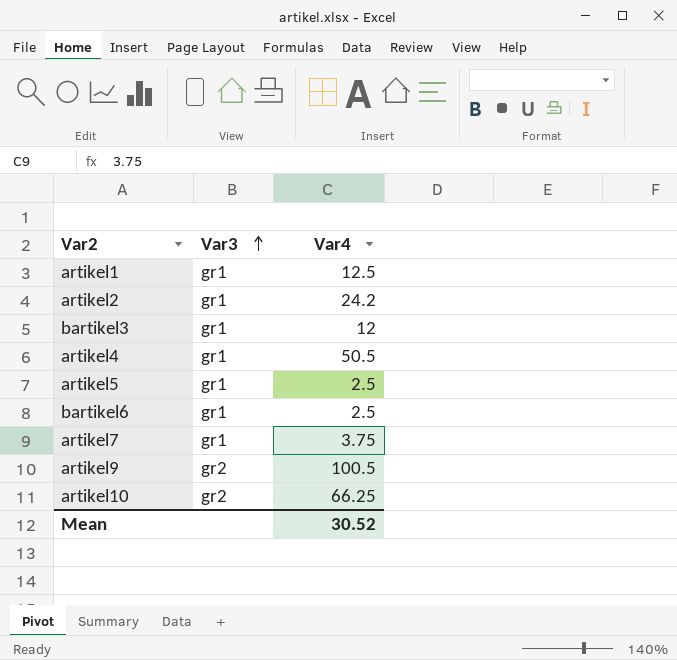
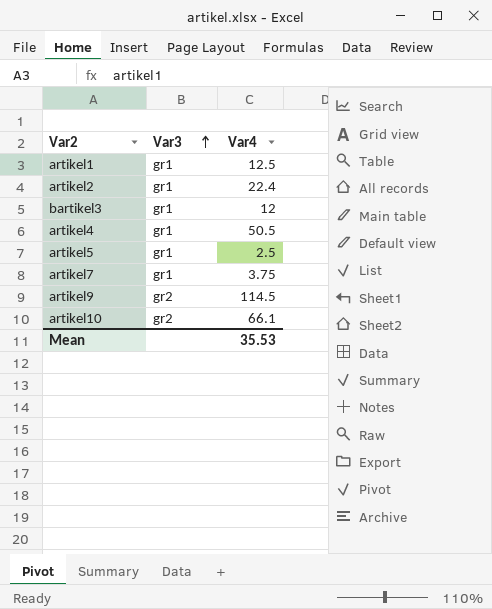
row bartikel6: gr1 | 2.5 -> none
artikel2 | Var4: 24.2 -> 22.4
artikel9 | Var4: 100.5 -> 114.5
artikel10 | Var4: 66.25 -> 66.1
Mean | Var4: 30.52 -> 35.53

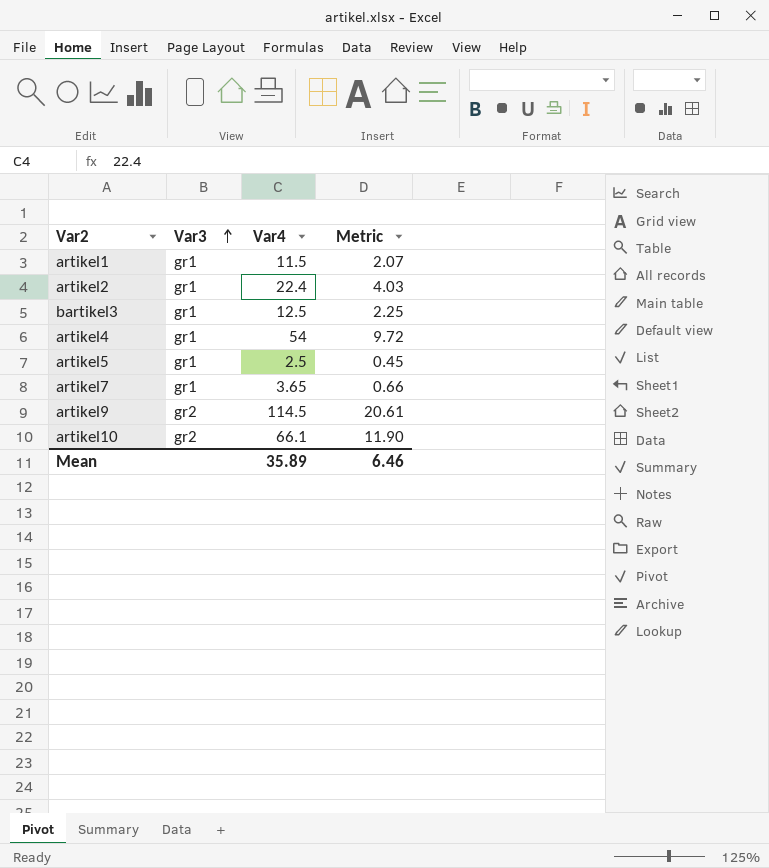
column Metric | formula: none -> [Var4] * 0.18
artikel1 | Var4: 12.5 -> 11.5
bartikel3 | Var4: 12 -> 12.5
artikel4 | Var4: 50.5 -> 54
artikel7 | Var4: 3.75 -> 3.65
Mean | Var4: 35.53 -> 35.89

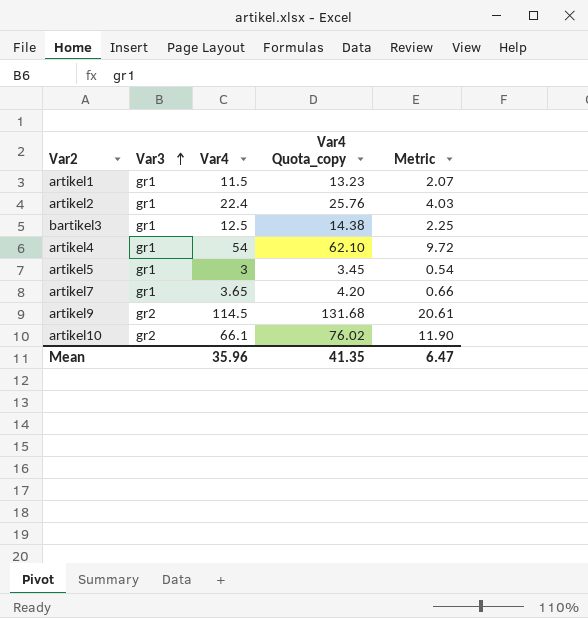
column Var4 Quota_copy | formula: none -> [Var4] * 1.15
artikel5 | Var4: 2.5 -> 3
artikel5 | Metric: 0.45 -> 0.54
Mean | Var4: 35.89 -> 35.96
Mean | Metric: 6.46 -> 6.47

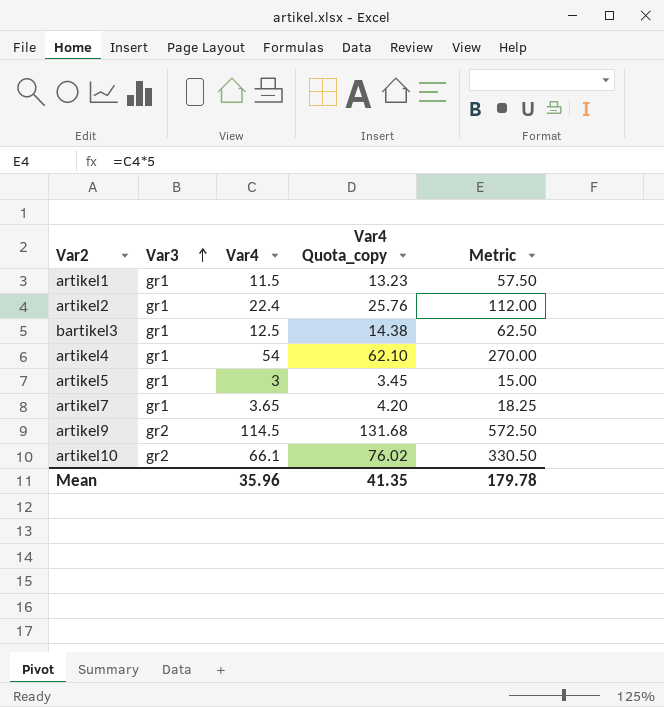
column Metric | formula: [Var4] * 0.18 -> [Var4] * 5
Mean | Metric: 6.47 -> 179.78

